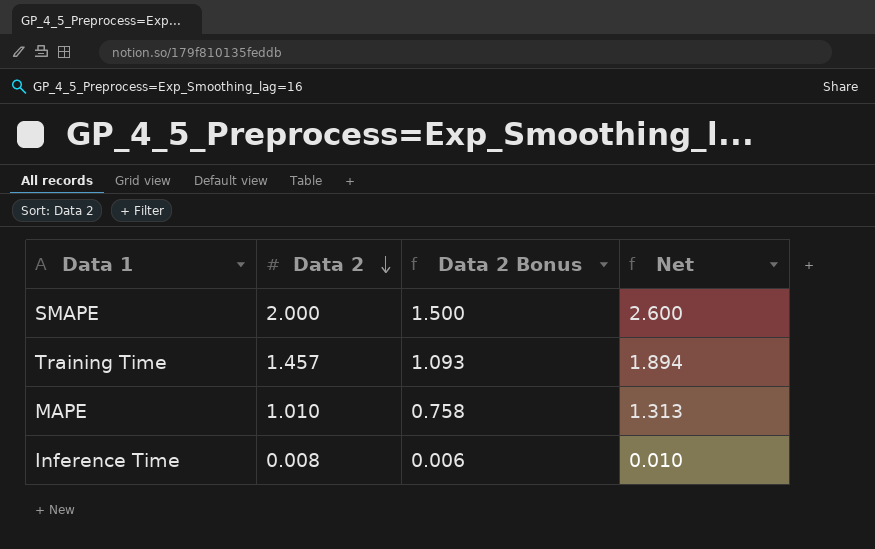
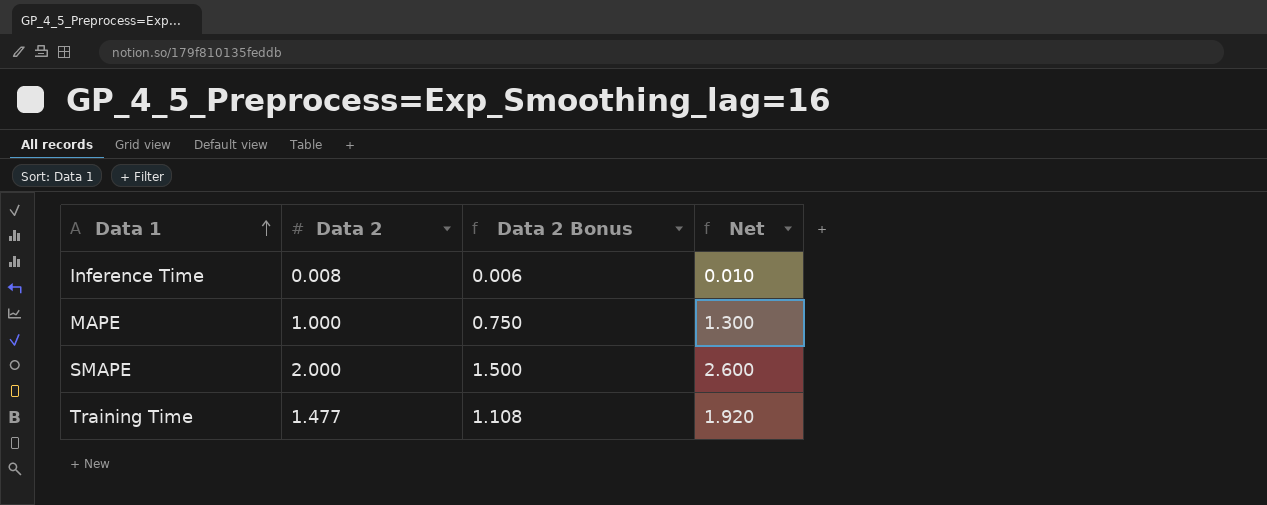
row order: Data 2 descending -> Data 1 ascending
MAPE | Data 2: 1.010 -> 1.000
MAPE | Data 2 Bonus: 0.758 -> 0.750
MAPE | Net: 1.313 -> 1.300
Training Time | Data 2: 1.457 -> 1.477
Training Time | Data 2 Bonus: 1.093 -> 1.108
Training Time | Net: 1.894 -> 1.920

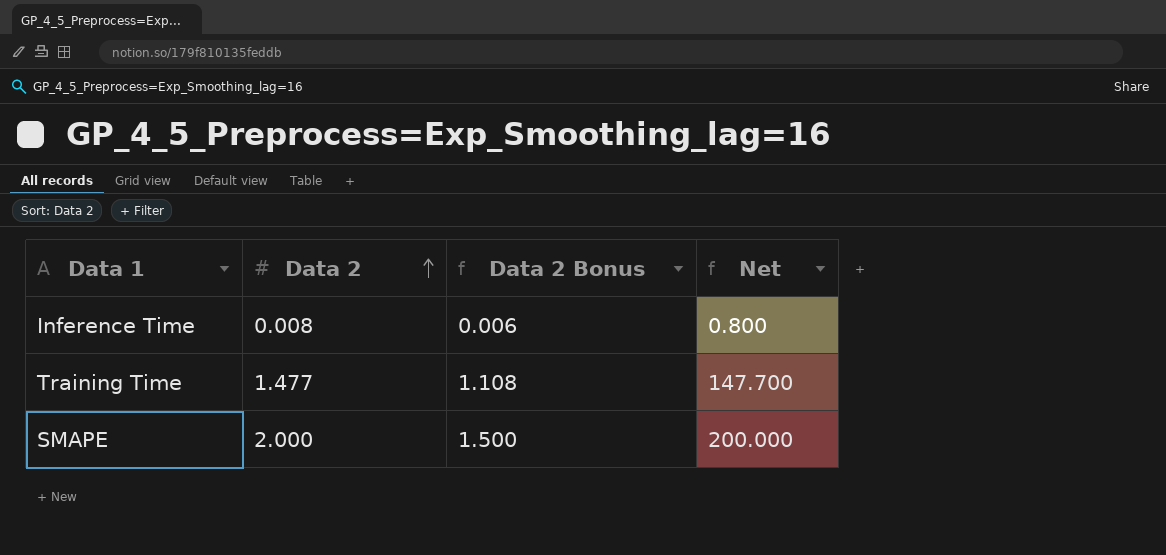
row order: Data 1 ascending -> Data 2 ascending
column Net | formula: [Data 2] * 1.3 -> [Data 2] * 100
row MAPE: 1.000 | 0.750 | 1.300 -> none

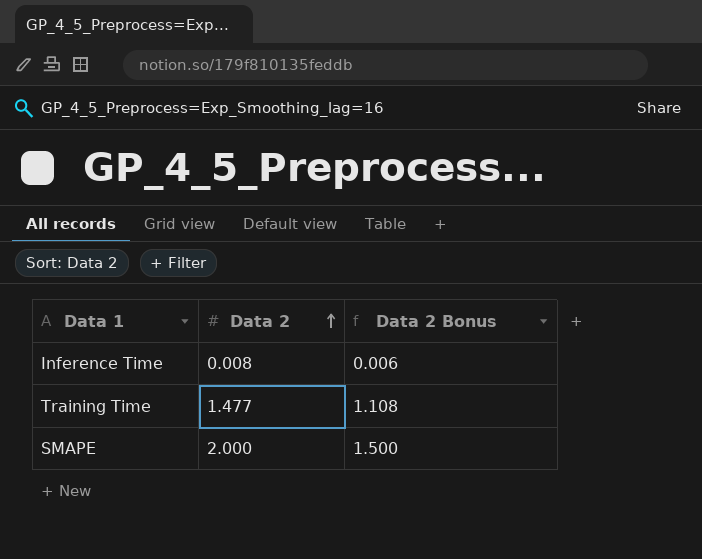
column Net | formula: [Data 2] * 100 -> none

